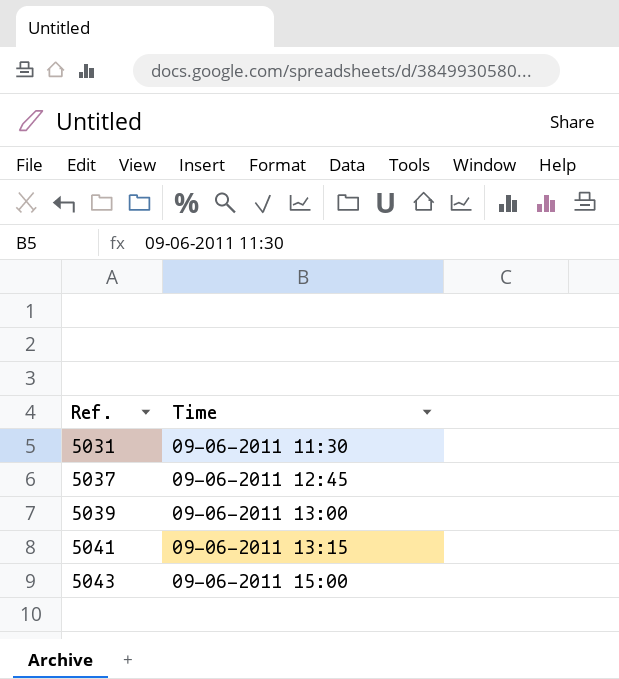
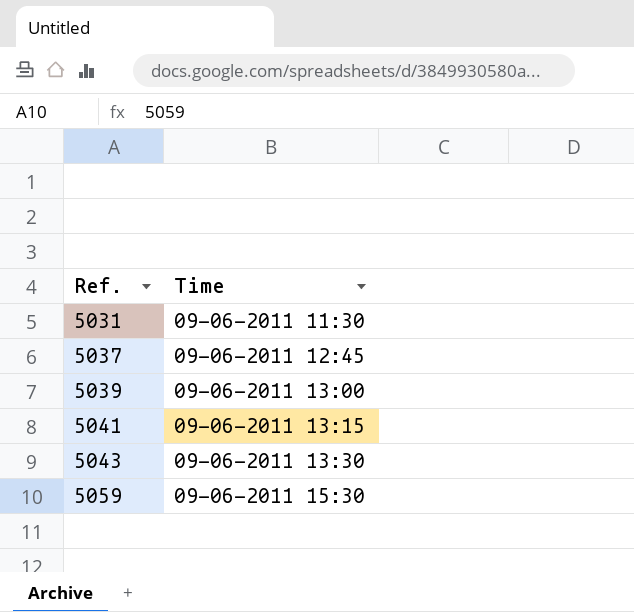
5043 | Time: 09-06-2011 15:00 -> 09-06-2011 13:30
row 5059: none -> 09-06-2011 15:30

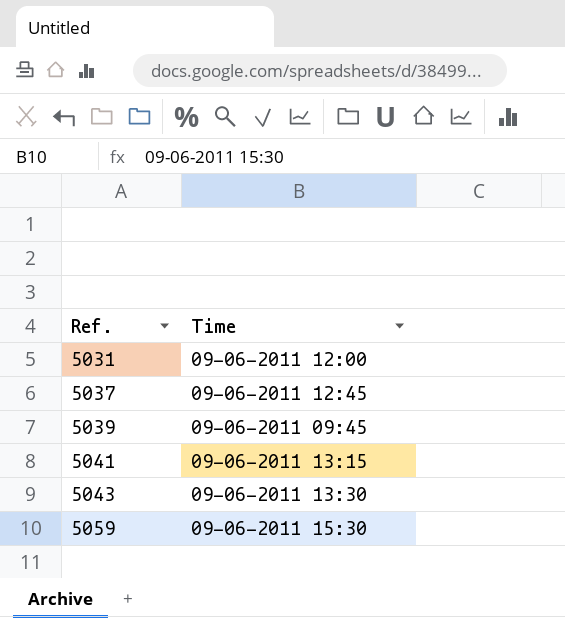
5031 | Time: 09-06-2011 11:30 -> 09-06-2011 12:00
5039 | Time: 09-06-2011 13:00 -> 09-06-2011 09:45

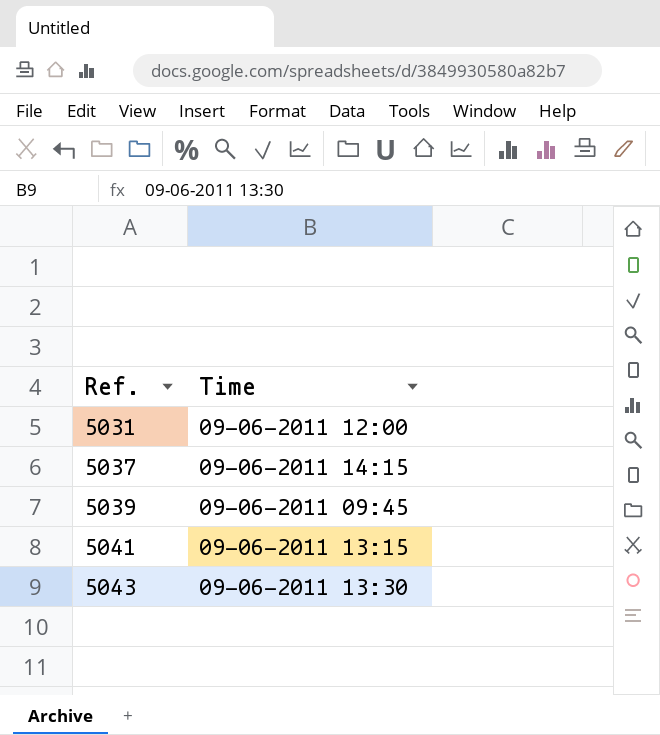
row 5059: 09-06-2011 15:30 -> none
5037 | Time: 09-06-2011 12:45 -> 09-06-2011 14:15

